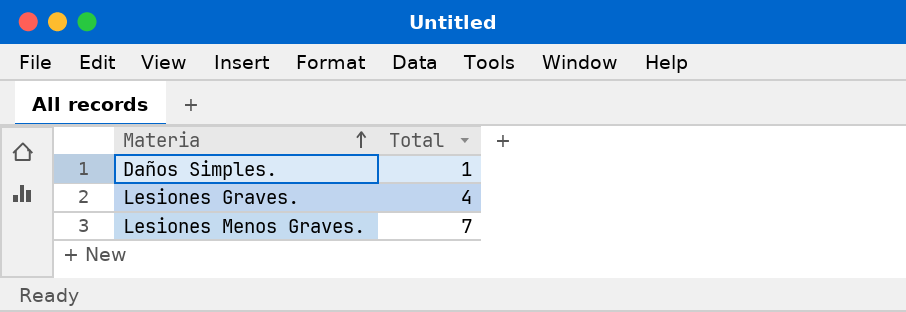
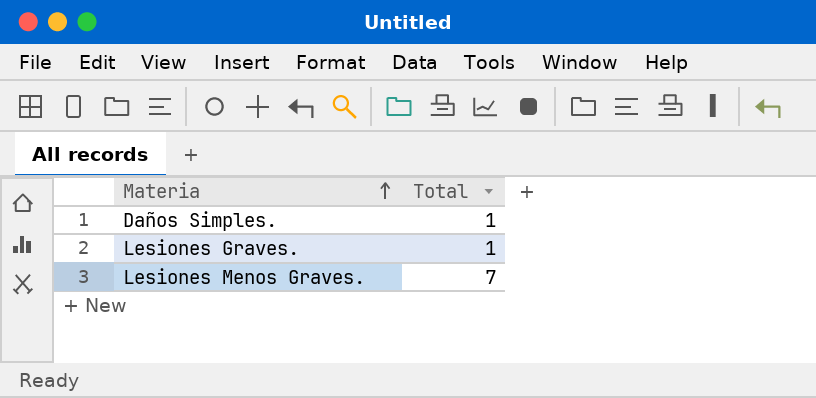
Lesiones Graves. | Total: 4 -> 1

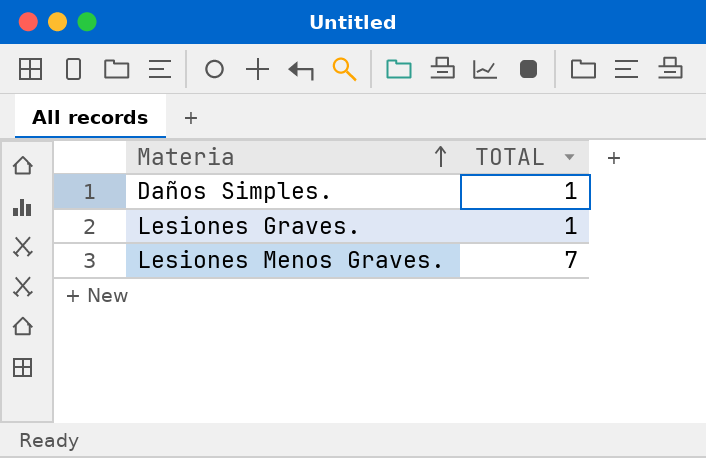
column name: Total -> TOTAL

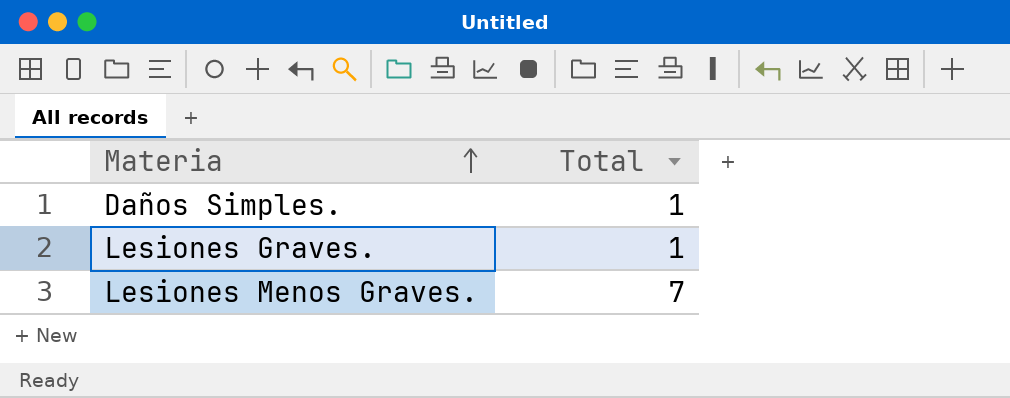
column name: TOTAL -> Total

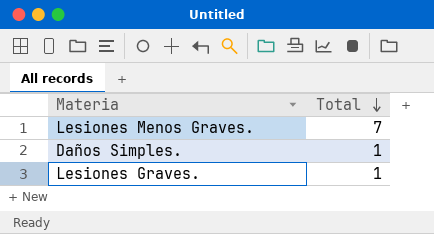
row order: Materia ascending -> Total descending

